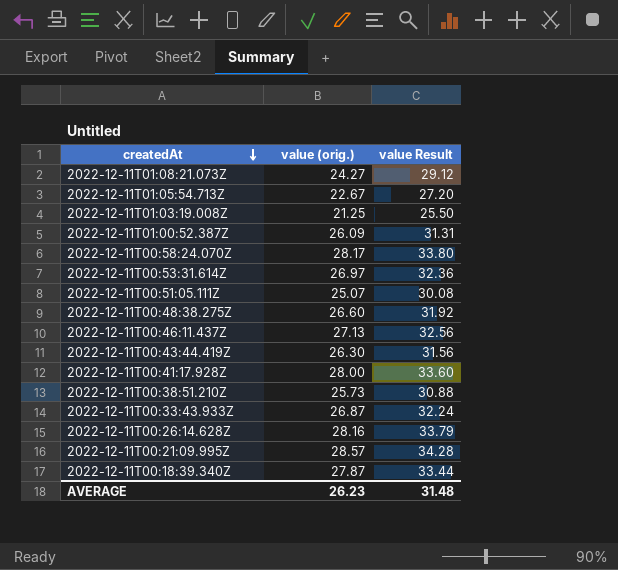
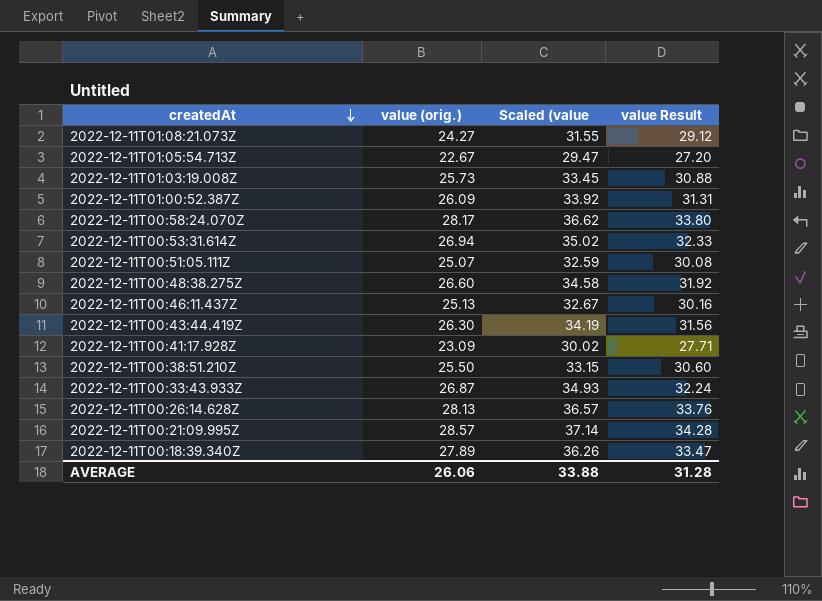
column Scaled (value | formula: none -> [value (orig.)] * 1.3
2022-12-11T01:03:19.008Z | value (orig.): 21.25 -> 25.73
2022-12-11T01:03:19.008Z | value Result: 25.50 -> 30.88
2022-12-11T00:53:31.614Z | value (orig.): 26.97 -> 26.94
2022-12-11T00:53:31.614Z | value Result: 32.36 -> 32.33
2022-12-11T00:46:11.437Z | value (orig.): 27.13 -> 25.13
2022-12-11T00:46:11.437Z | value Result: 32.56 -> 30.16
2022-12-11T00:41:17.928Z | value (orig.): 28.00 -> 23.09
2022-12-11T00:41:17.928Z | value Result: 33.60 -> 27.71
2022-12-11T00:38:51.210Z | value (orig.): 25.73 -> 25.50
2022-12-11T00:38:51.210Z | value Result: 30.88 -> 30.60
2022-12-11T00:26:14.628Z | value (orig.): 28.16 -> 28.13
2022-12-11T00:26:14.628Z | value Result: 33.79 -> 33.76
2022-12-11T00:18:39.340Z | value (orig.): 27.87 -> 27.89
2022-12-11T00:18:39.340Z | value Result: 33.44 -> 33.47
AVERAGE | value (orig.): 26.23 -> 26.06
AVERAGE | value Result: 31.48 -> 31.28

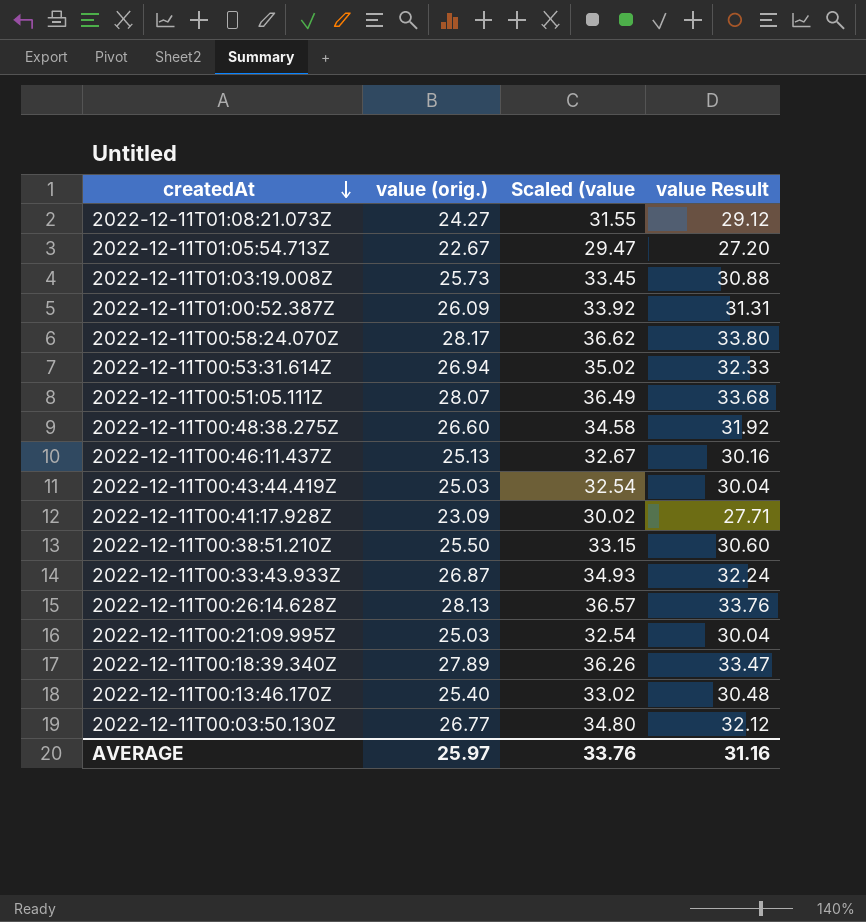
2022-12-11T00:51:05.111Z | value (orig.): 25.07 -> 28.07
2022-12-11T00:51:05.111Z | Scaled (value: 32.59 -> 36.49
2022-12-11T00:51:05.111Z | value Result: 30.08 -> 33.68
2022-12-11T00:43:44.419Z | value (orig.): 26.30 -> 25.03
2022-12-11T00:43:44.419Z | Scaled (value: 34.19 -> 32.54
2022-12-11T00:43:44.419Z | value Result: 31.56 -> 30.04
2022-12-11T00:21:09.995Z | value (orig.): 28.57 -> 25.03
2022-12-11T00:21:09.995Z | Scaled (value: 37.14 -> 32.54
2022-12-11T00:21:09.995Z | value Result: 34.28 -> 30.04
row 2022-12-11T00:13:46.170Z: none -> 25.40 | 33.02 | 30.48
row 2022-12-11T00:03:50.130Z: none -> 26.77 | 34.80 | 32.12
AVERAGE | value (orig.): 26.06 -> 25.97
AVERAGE | Scaled (value: 33.88 -> 33.76
AVERAGE | value Result: 31.28 -> 31.16

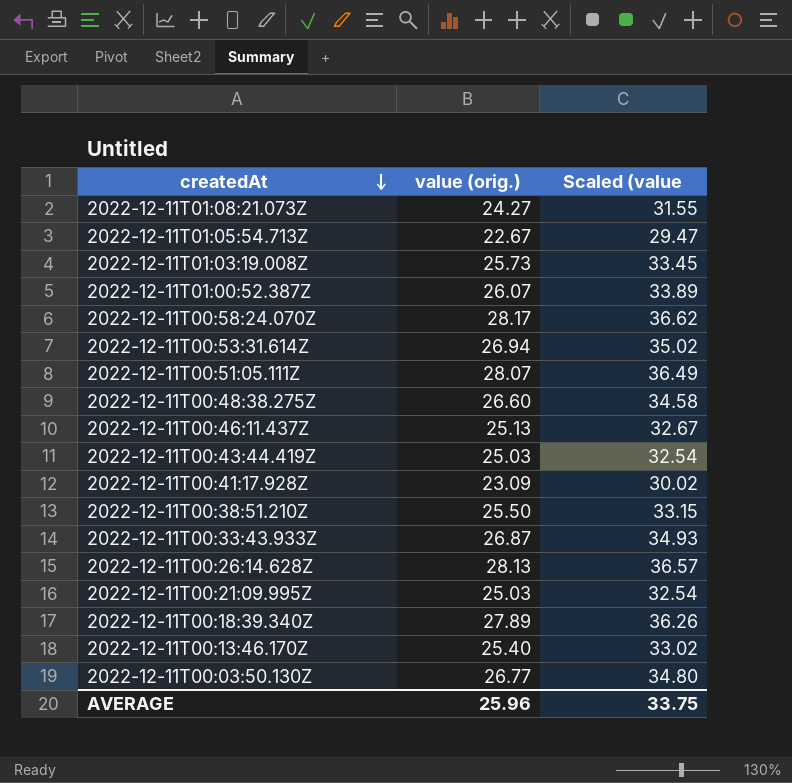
column value Result | formula: [value (orig.)] * 1.2 -> none
2022-12-11T01:00:52.387Z | value (orig.): 26.09 -> 26.07
2022-12-11T01:00:52.387Z | Scaled (value: 33.92 -> 33.89
AVERAGE | value (orig.): 25.97 -> 25.96
AVERAGE | Scaled (value: 33.76 -> 33.75

